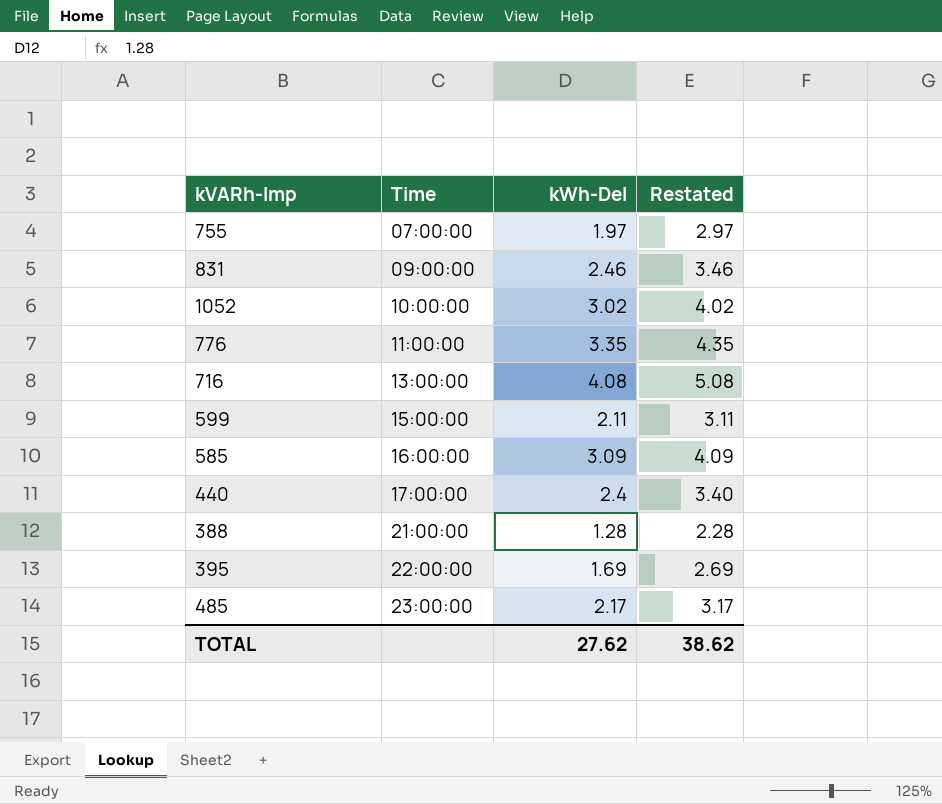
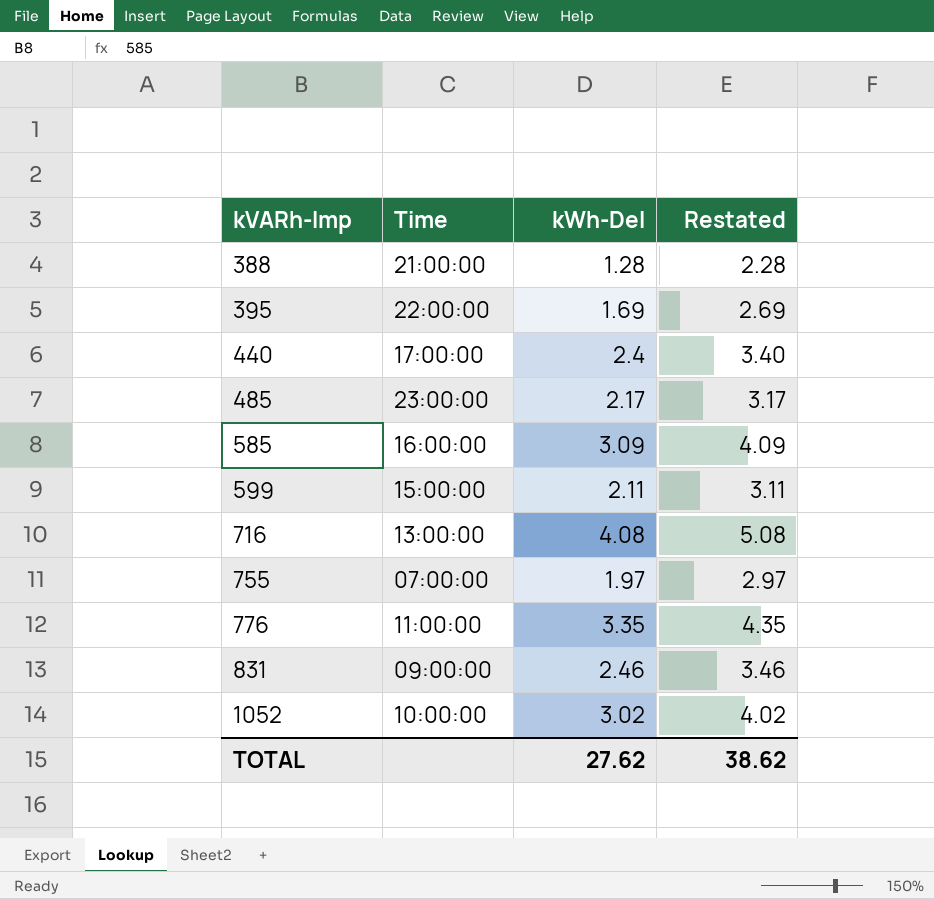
row order: Time ascending -> kVARh-Imp ascending

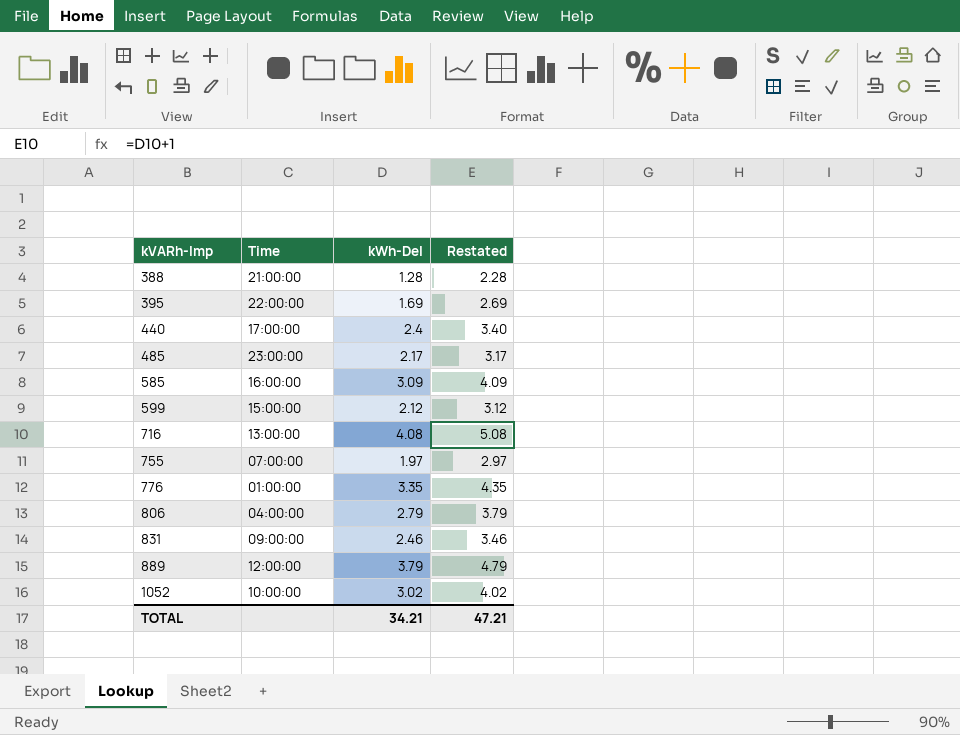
599 | kWh-Del: 2.11 -> 2.12
599 | Restated: 3.11 -> 3.12
776 | Time: 11:00:00 -> 01:00:00
row 806: none -> 04:00:00 | 2.79 | 3.79
row 889: none -> 12:00:00 | 3.79 | 4.79
TOTAL | kWh-Del: 27.62 -> 34.21
TOTAL | Restated: 38.62 -> 47.21

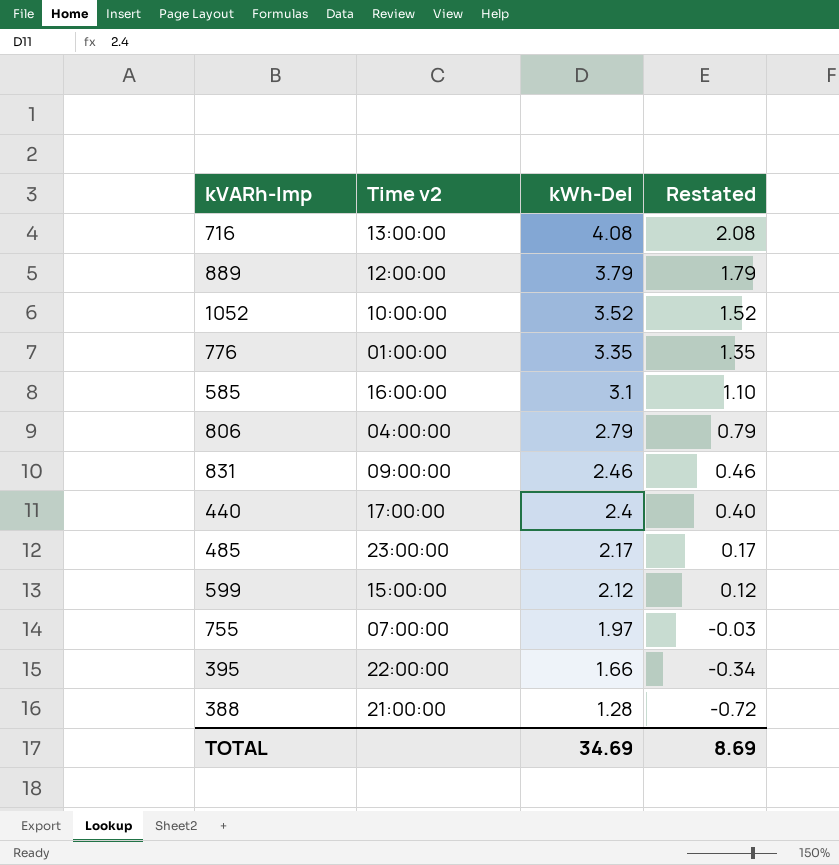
row order: kVARh-Imp ascending -> kWh-Del descending
column name: Time -> Time v2
column Restated | formula: [kWh-Del] + 1 -> [kWh-Del] - 2
1052 | kWh-Del: 3.02 -> 3.52
585 | kWh-Del: 3.09 -> 3.1
395 | kWh-Del: 1.69 -> 1.66
TOTAL | kWh-Del: 34.21 -> 34.69
TOTAL | Restated: 47.21 -> 8.69

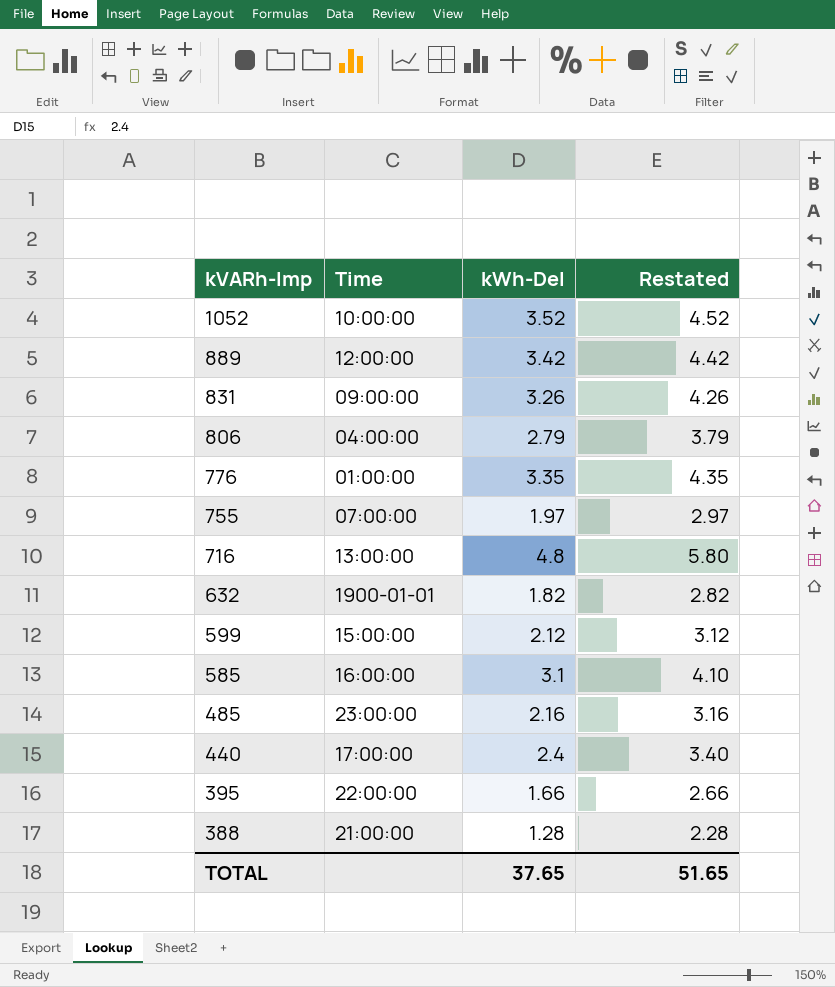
row order: kWh-Del descending -> kVARh-Imp descending
column name: Time v2 -> Time
column Restated | formula: [kWh-Del] - 2 -> [kWh-Del] + 1
889 | kWh-Del: 3.79 -> 3.42
831 | kWh-Del: 2.46 -> 3.26
716 | kWh-Del: 4.08 -> 4.8
row 632: none -> 1900-01-01 | 1.82 | 2.82
485 | kWh-Del: 2.17 -> 2.16
TOTAL | kWh-Del: 34.69 -> 37.65
TOTAL | Restated: 8.69 -> 51.65

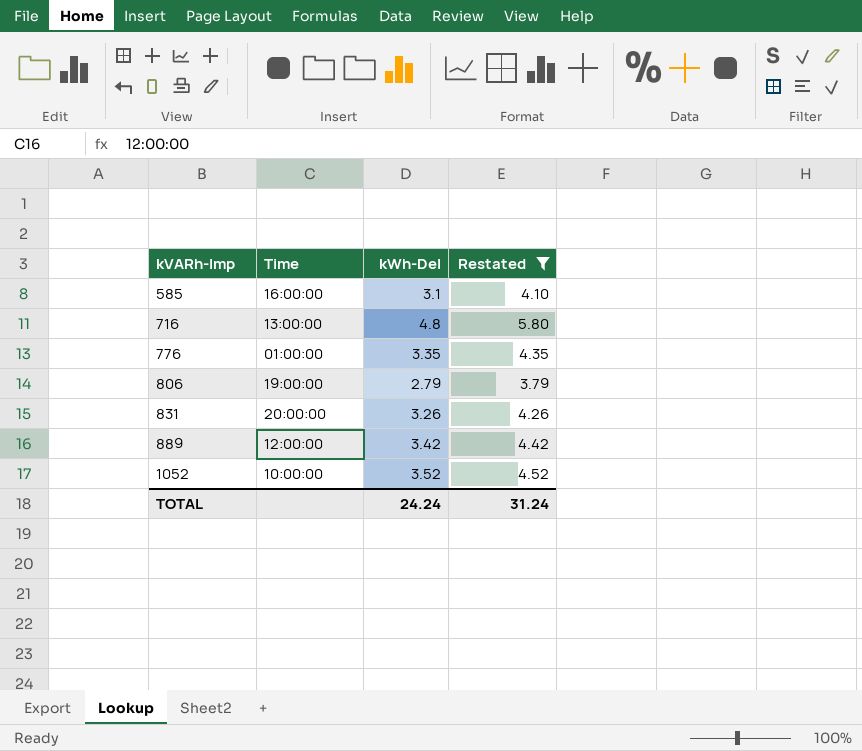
filter: none -> Restated >= 3.79
row order: kVARh-Imp descending -> kVARh-Imp ascending
806 | Time: 04:00:00 -> 19:00:00
831 | Time: 09:00:00 -> 20:00:00
TOTAL | kWh-Del: 37.65 -> 24.24
TOTAL | Restated: 51.65 -> 31.24

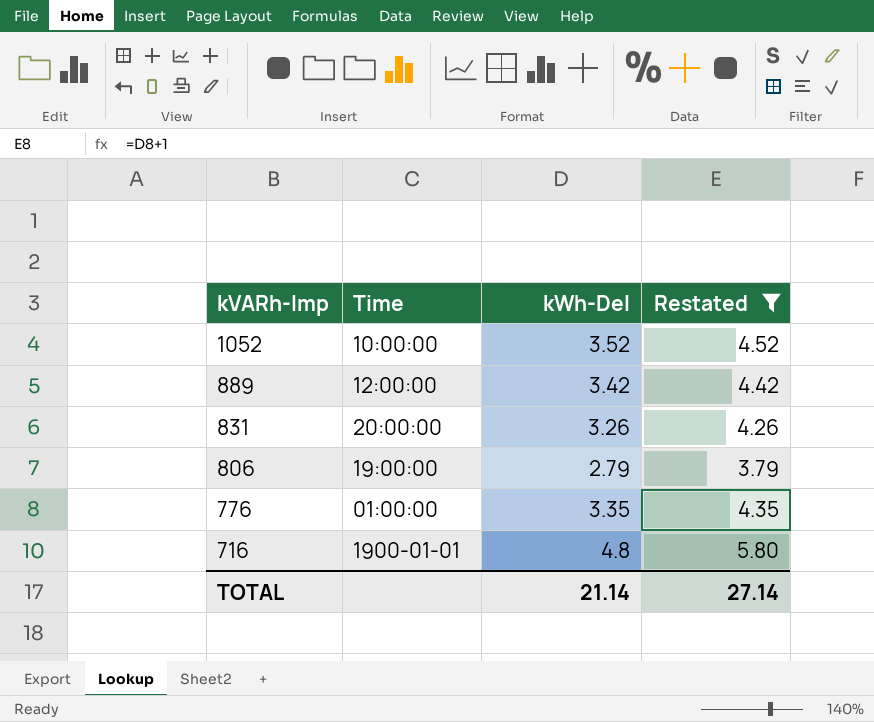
row order: kVARh-Imp ascending -> kVARh-Imp descending
row 585: 16:00:00 | 3.1 | 4.10 -> none
716 | Time: 13:00:00 -> 1900-01-01
TOTAL | kWh-Del: 24.24 -> 21.14
TOTAL | Restated: 31.24 -> 27.14

